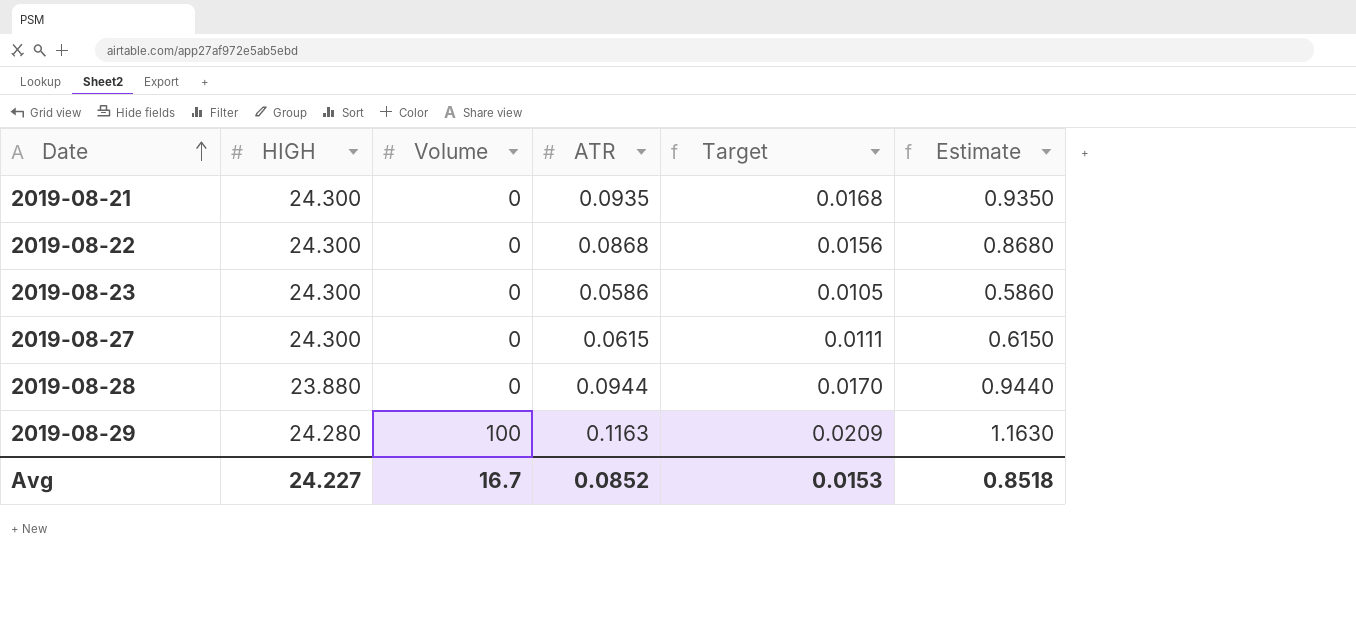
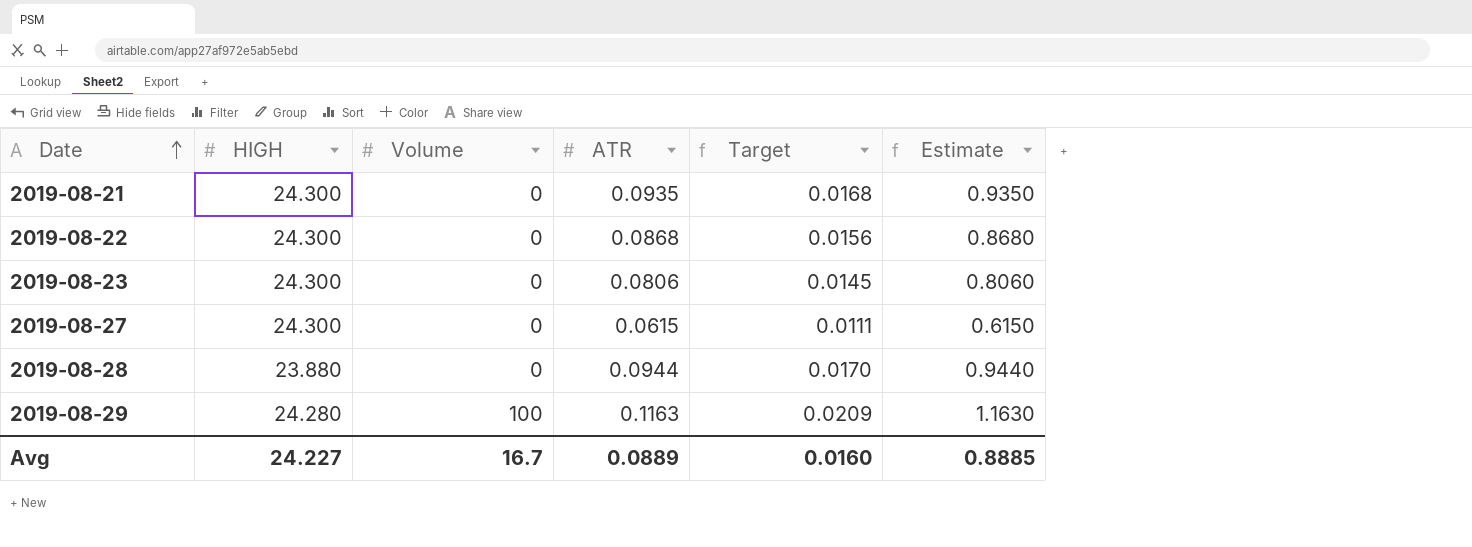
2019-08-23 | ATR: 0.0586 -> 0.0806
2019-08-23 | Target: 0.0105 -> 0.0145
2019-08-23 | Estimate: 0.5860 -> 0.8060
Avg | ATR: 0.0852 -> 0.0889
Avg | Target: 0.0153 -> 0.0160
Avg | Estimate: 0.8518 -> 0.8885

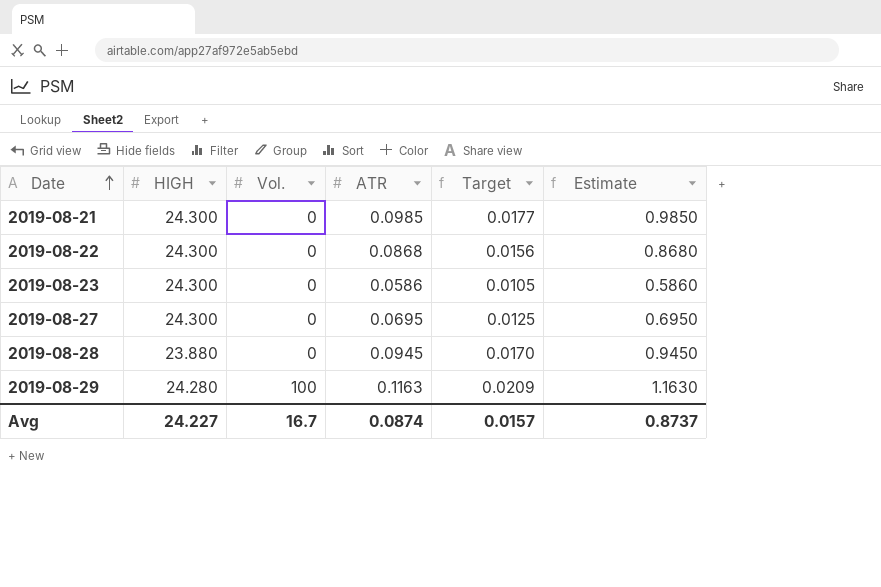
column name: Volume -> Vol.
2019-08-21 | ATR: 0.0935 -> 0.0985
2019-08-21 | Target: 0.0168 -> 0.0177
2019-08-21 | Estimate: 0.9350 -> 0.9850
2019-08-23 | ATR: 0.0806 -> 0.0586
2019-08-23 | Target: 0.0145 -> 0.0105
2019-08-23 | Estimate: 0.8060 -> 0.5860
2019-08-27 | ATR: 0.0615 -> 0.0695
2019-08-27 | Target: 0.0111 -> 0.0125
2019-08-27 | Estimate: 0.6150 -> 0.6950
2019-08-28 | ATR: 0.0944 -> 0.0945
2019-08-28 | Estimate: 0.9440 -> 0.9450
Avg | ATR: 0.0889 -> 0.0874
Avg | Target: 0.0160 -> 0.0157
Avg | Estimate: 0.8885 -> 0.8737

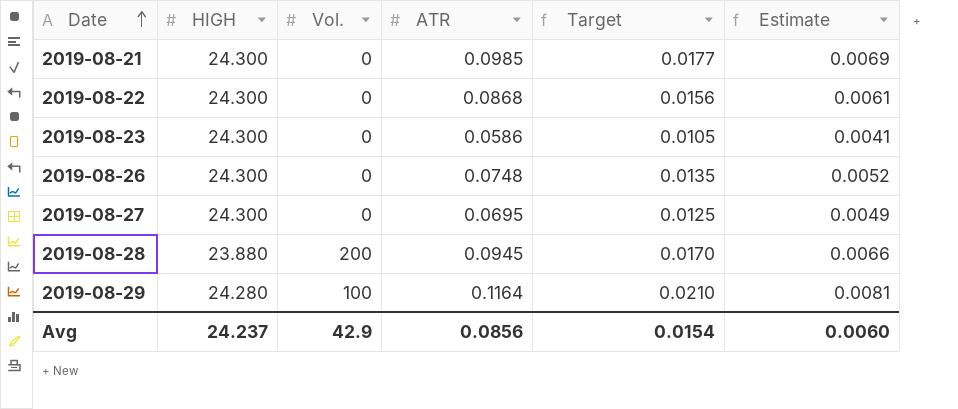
column Estimate | formula: [ATR] * 10 -> [ATR] * 0.07
row 2019-08-26: none -> 24.300 | 0 | 0.0748 | 0.0135 | 0.0052
2019-08-28 | Vol.: 0 -> 200
2019-08-29 | ATR: 0.1163 -> 0.1164
2019-08-29 | Target: 0.0209 -> 0.0210
Avg | HIGH: 24.227 -> 24.237
Avg | Vol.: 16.7 -> 42.9
Avg | ATR: 0.0874 -> 0.0856
Avg | Target: 0.0157 -> 0.0154
Avg | Estimate: 0.8737 -> 0.0060

